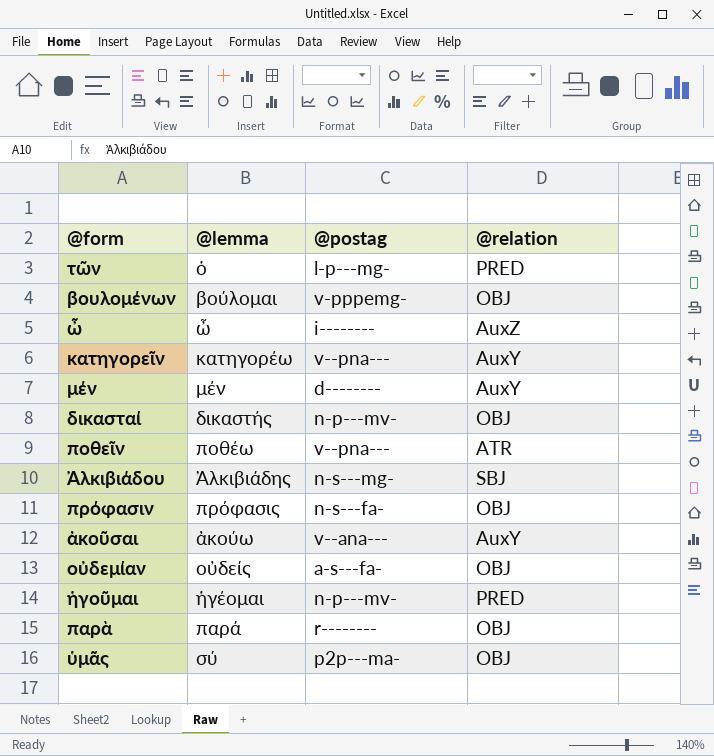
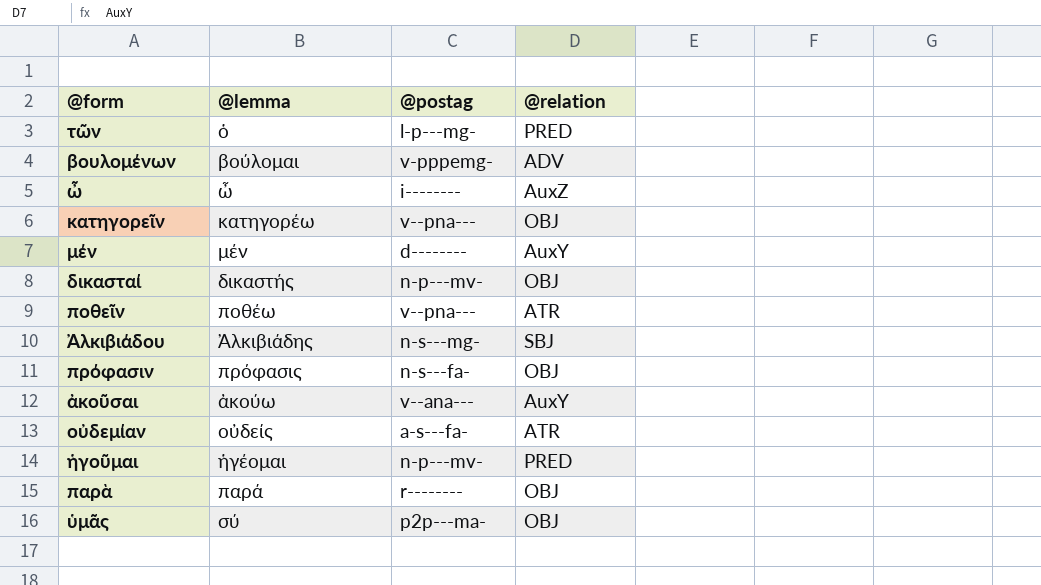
βουλομένων | @relation: OBJ -> ADV
κατηγορεῖν | @relation: AuxY -> OBJ
οὐδεμίαν | @relation: OBJ -> ATR

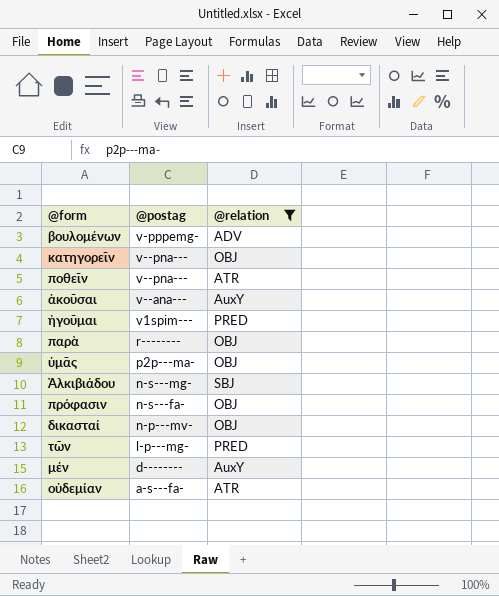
filter: none -> @relation != AuxZ
row order: none -> @postag descending
column @lemma | position: 2 -> none
ἡγοῦμαι | @postag: n-p---mv- -> v1spim---

